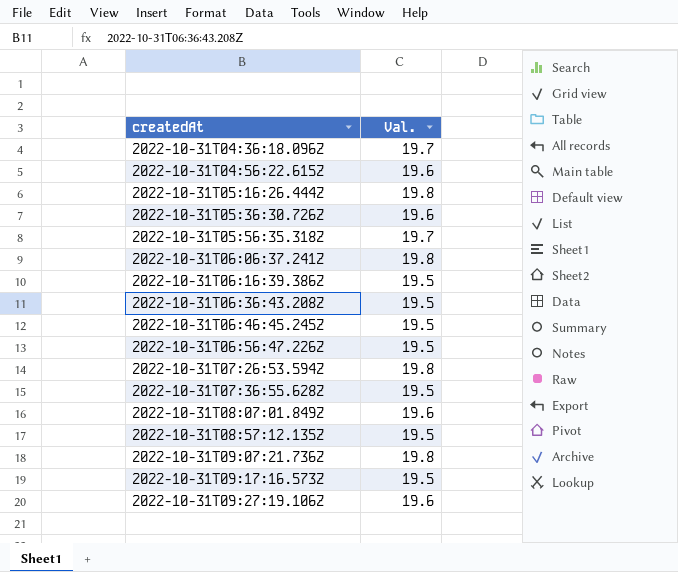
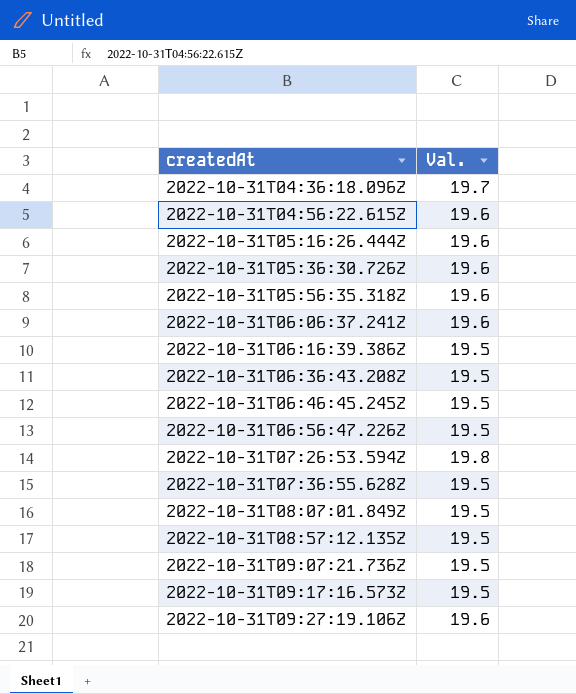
2022-10-31T05:16:26.444Z | Val.: 19.8 -> 19.6
2022-10-31T05:56:35.318Z | Val.: 19.7 -> 19.6
2022-10-31T06:06:37.241Z | Val.: 19.8 -> 19.6
2022-10-31T08:07:01.849Z | Val.: 19.6 -> 19.5
2022-10-31T09:07:21.736Z | Val.: 19.8 -> 19.5

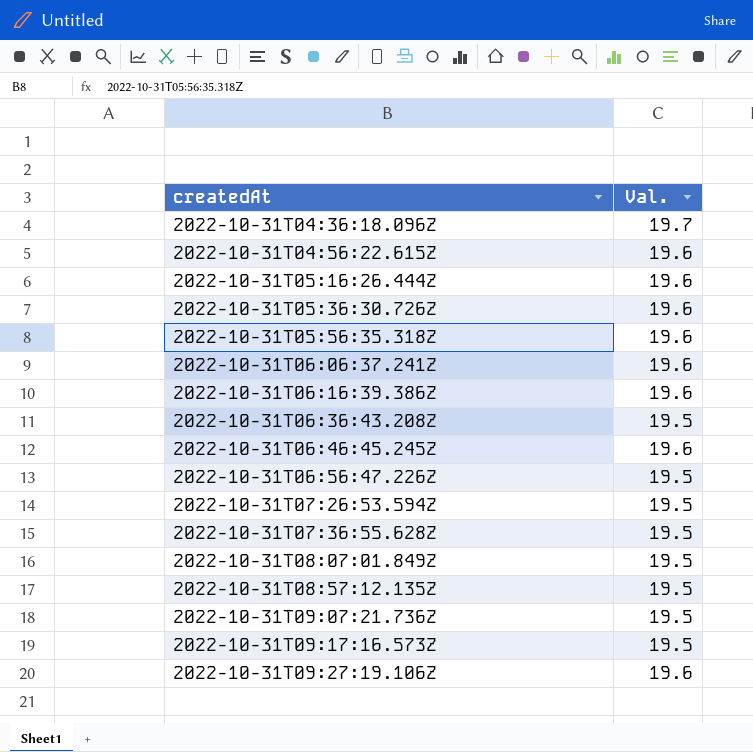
2022-10-31T06:16:39.386Z | Val.: 19.5 -> 19.6
2022-10-31T06:46:45.245Z | Val.: 19.5 -> 19.6
2022-10-31T07:26:53.594Z | Val.: 19.8 -> 19.5

